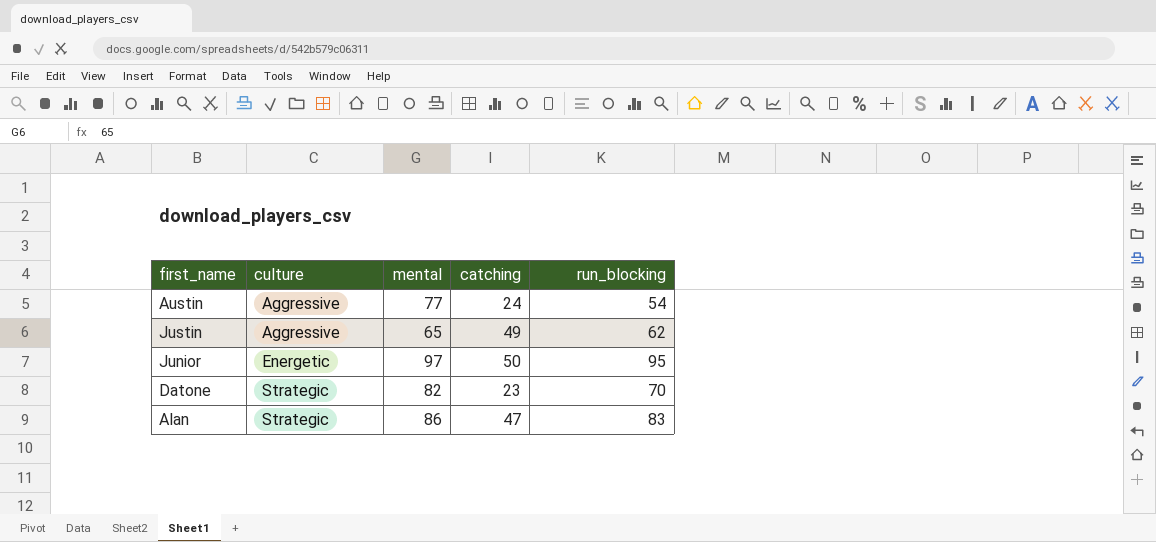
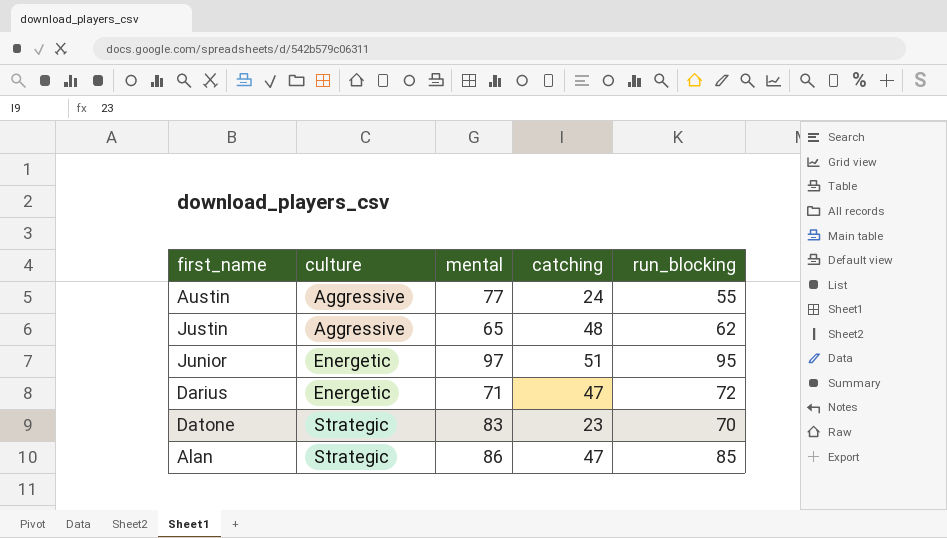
Austin | run_blocking: 54 -> 55
Justin | catching: 49 -> 48
Junior | catching: 50 -> 51
row Darius: none -> Energetic | 71 | 47 | 72
Datone | mental: 82 -> 83
Alan | run_blocking: 83 -> 85

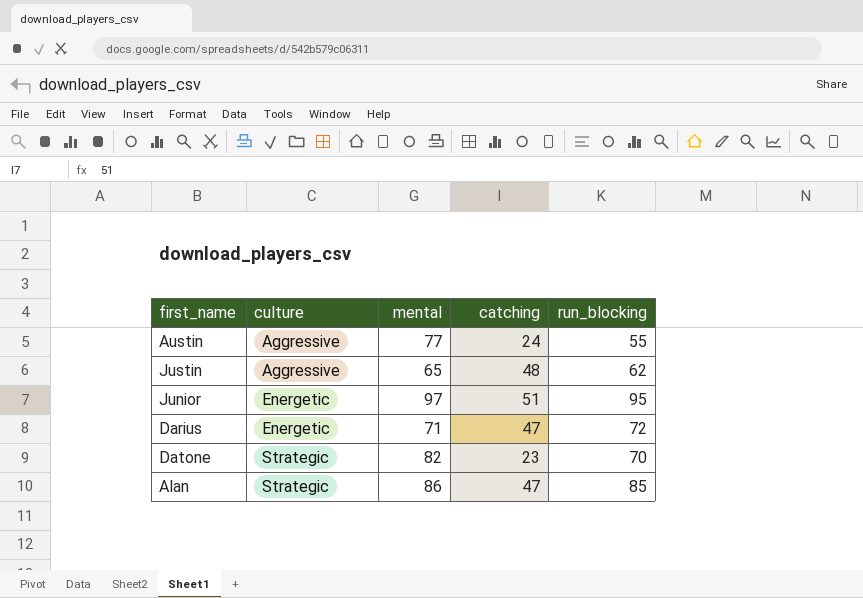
Datone | mental: 83 -> 82

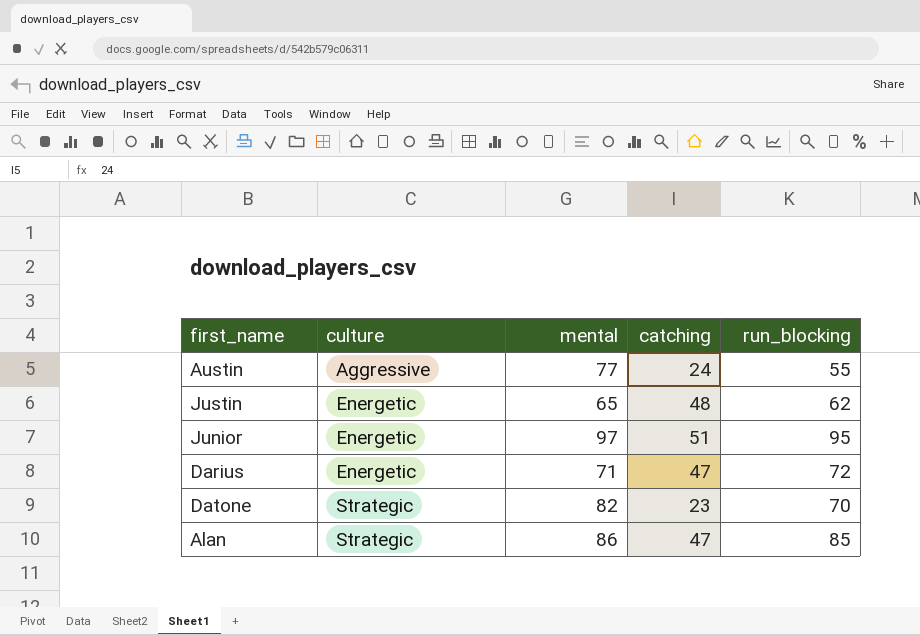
Justin | culture: Aggressive -> Energetic

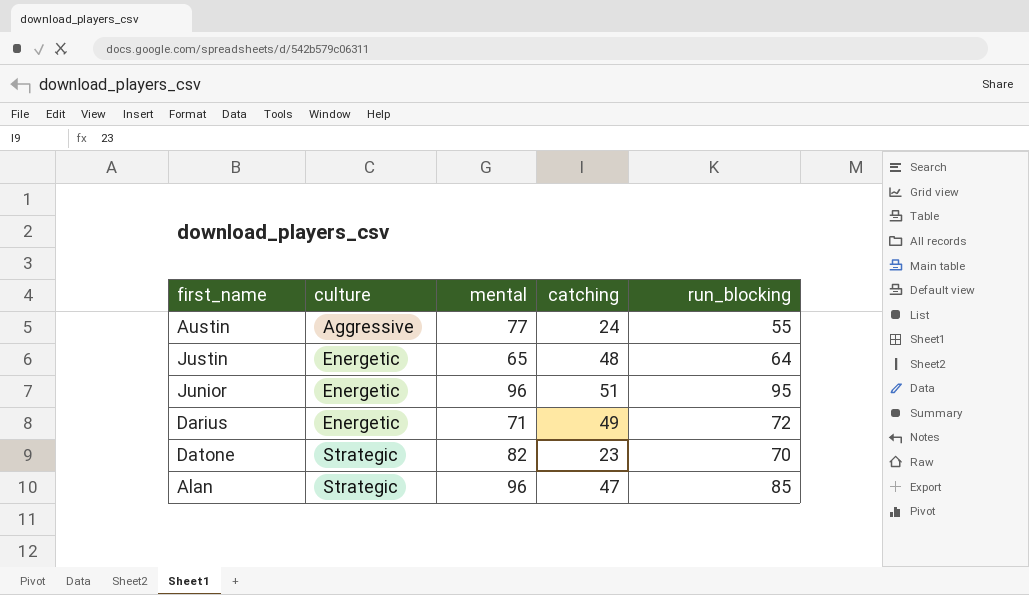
Justin | run_blocking: 62 -> 64
Junior | mental: 97 -> 96
Darius | catching: 47 -> 49
Alan | mental: 86 -> 96

